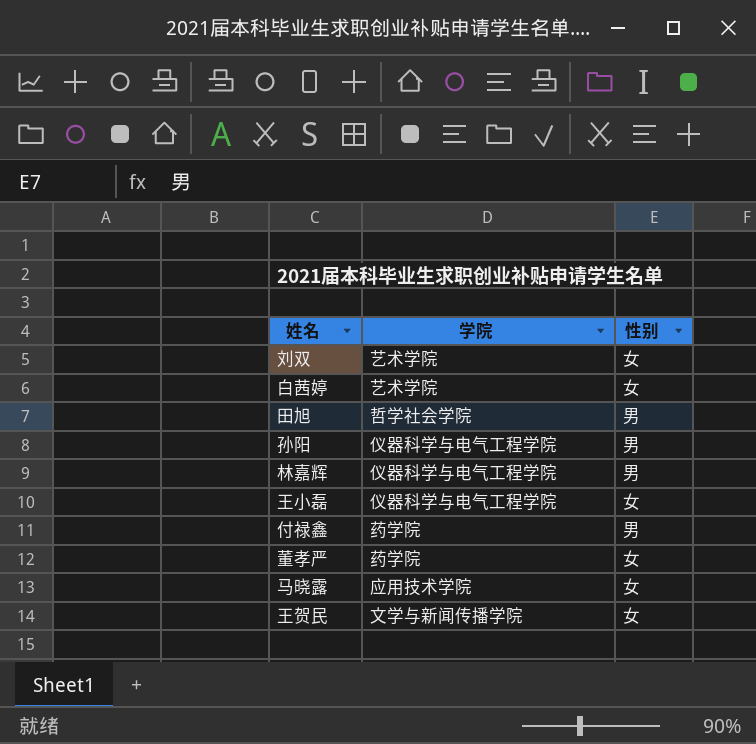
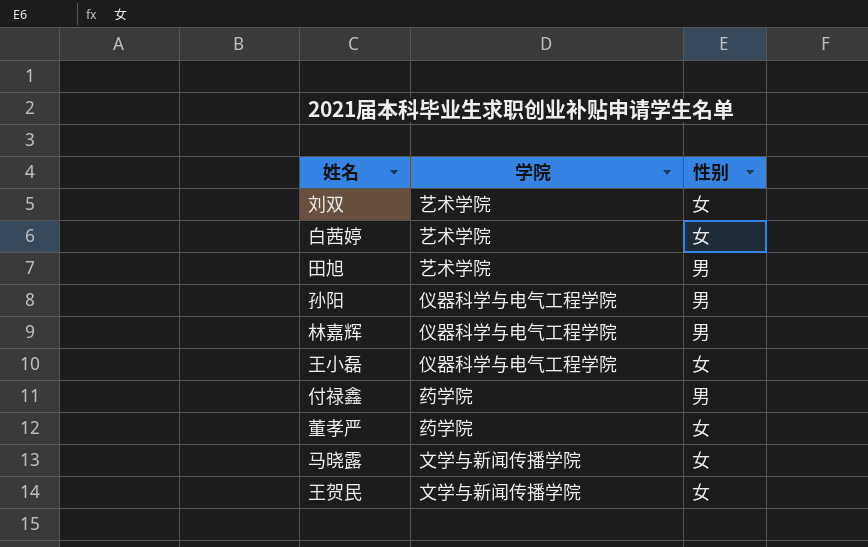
田旭 | 学院: 哲学社会学院 -> 艺术学院
马晓露 | 学院: 应用技术学院 -> 文学与新闻传播学院

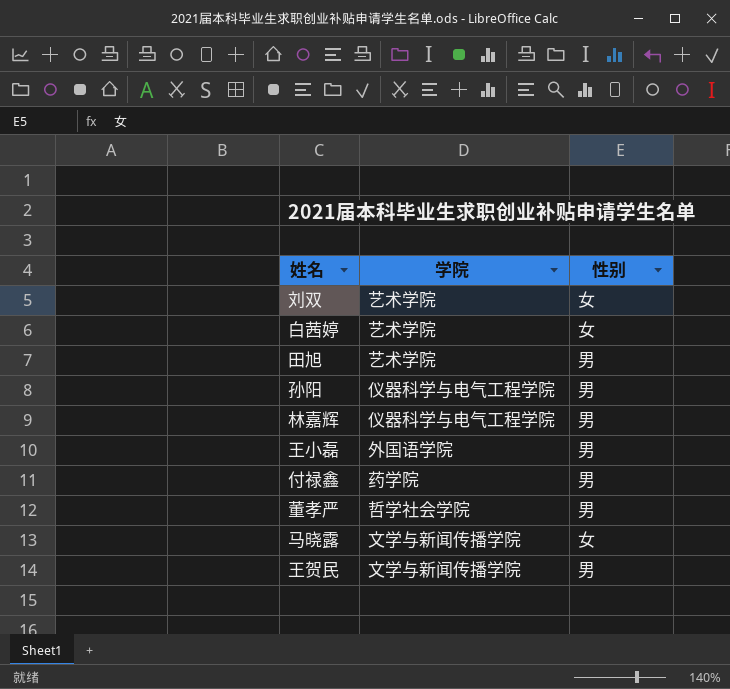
王小磊 | 学院: 仪器科学与电气工程学院 -> 外国语学院
王小磊 | 性别: 女 -> 男
董孝严 | 学院: 药学院 -> 哲学社会学院
董孝严 | 性别: 女 -> 男
王贺民 | 性别: 女 -> 男

